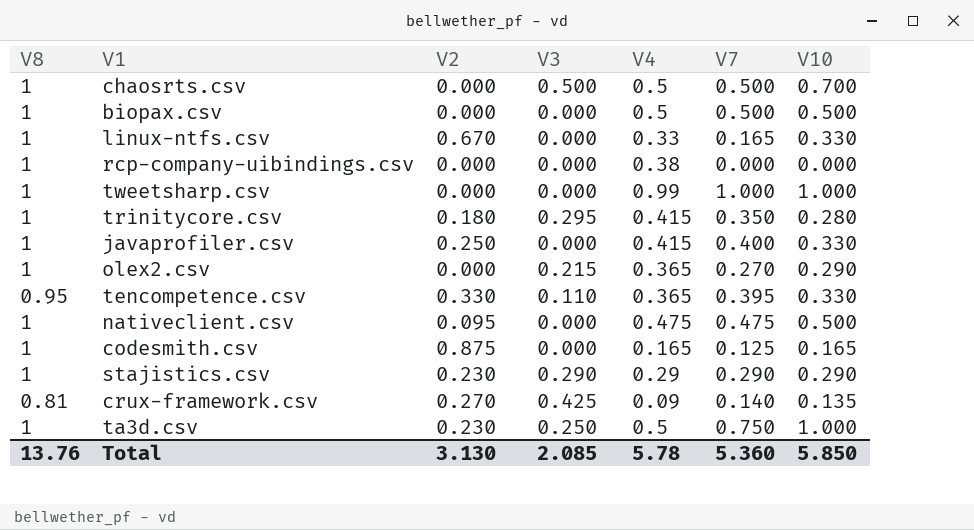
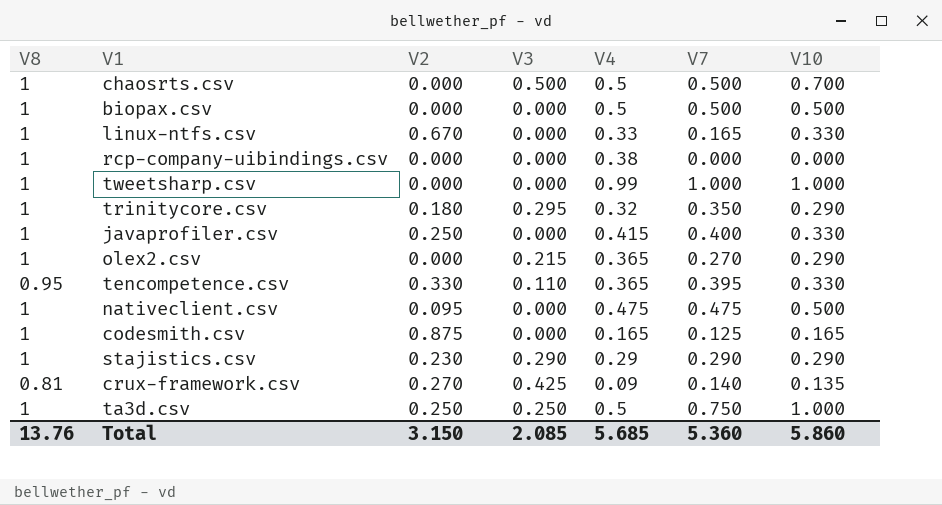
trinitycore.csv | V4: 0.415 -> 0.32
trinitycore.csv | V10: 0.280 -> 0.290
ta3d.csv | V2: 0.230 -> 0.250
Total | V2: 3.130 -> 3.150
Total | V4: 5.78 -> 5.685
Total | V10: 5.850 -> 5.860

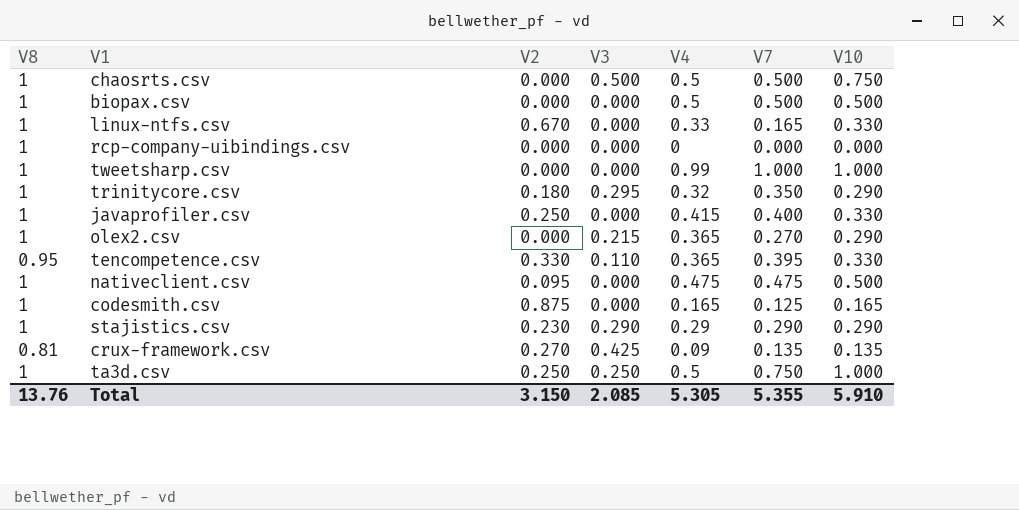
chaosrts.csv | V10: 0.700 -> 0.750
rcp-company-uibindings.csv | V4: 0.38 -> 0
crux-framework.csv | V7: 0.140 -> 0.135
Total | V4: 5.685 -> 5.305
Total | V7: 5.360 -> 5.355
Total | V10: 5.860 -> 5.910

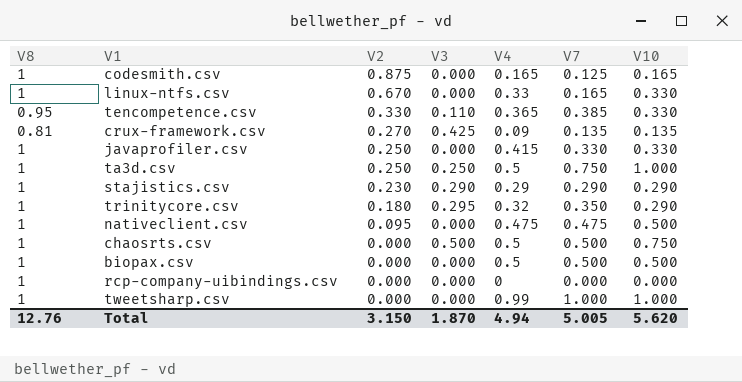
row order: none -> V2 descending
row olex2.csv: 1 | 0.000 | 0.215 | 0.365 | 0.270 | 0.290 -> none
tencompetence.csv | V7: 0.395 -> 0.385
javaprofiler.csv | V7: 0.400 -> 0.330
Total | V8: 13.76 -> 12.76
Total | V3: 2.085 -> 1.870
Total | V4: 5.305 -> 4.94
Total | V7: 5.355 -> 5.005
Total | V10: 5.910 -> 5.620

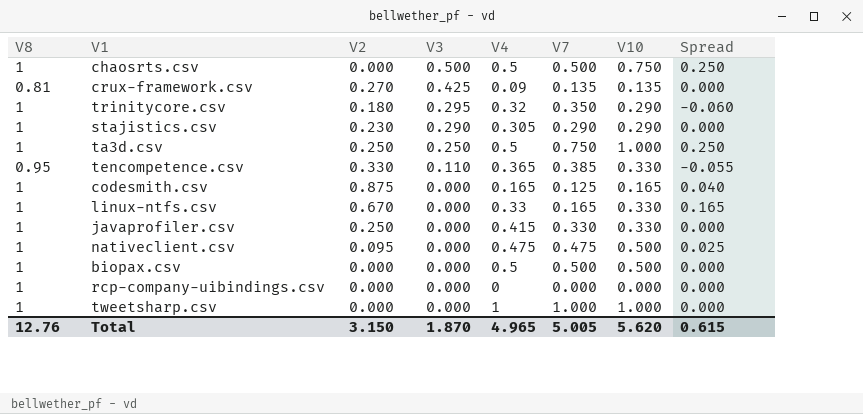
row order: V2 descending -> V3 descending
column Spread | formula: none -> [V10] - [V7]
stajistics.csv | V4: 0.29 -> 0.305
tweetsharp.csv | V4: 0.99 -> 1
Total | V4: 4.94 -> 4.965

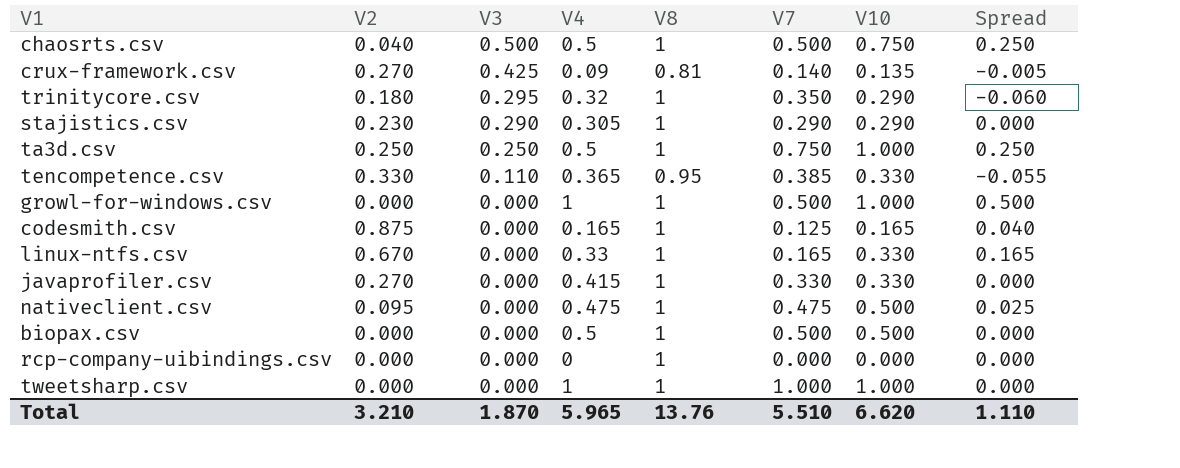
column V8 | position: 1 -> 5
chaosrts.csv | V2: 0.000 -> 0.040
crux-framework.csv | V7: 0.135 -> 0.140
crux-framework.csv | Spread: 0.000 -> -0.005
row growl-for-windows.csv: none -> 0.000 | 0.000 | 1 | 1 | 0.500 | 1.000 | 0.500
javaprofiler.csv | V2: 0.250 -> 0.270
Total | V2: 3.150 -> 3.210
Total | V4: 4.965 -> 5.965
Total | V8: 12.76 -> 13.76
Total | V7: 5.005 -> 5.510
Total | V10: 5.620 -> 6.620
Total | Spread: 0.615 -> 1.110

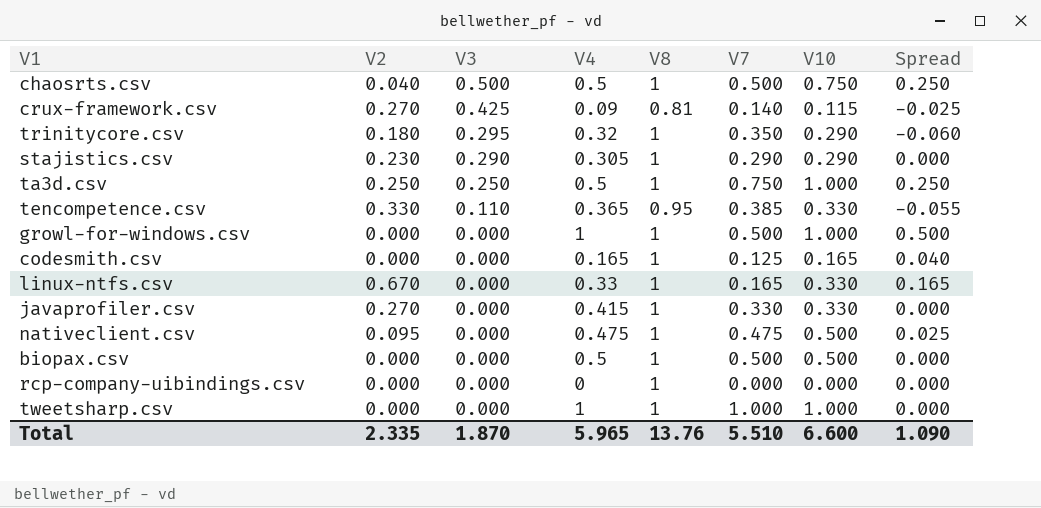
crux-framework.csv | V10: 0.135 -> 0.115
crux-framework.csv | Spread: -0.005 -> -0.025
codesmith.csv | V2: 0.875 -> 0.000
Total | V2: 3.210 -> 2.335
Total | V10: 6.620 -> 6.600
Total | Spread: 1.110 -> 1.090

